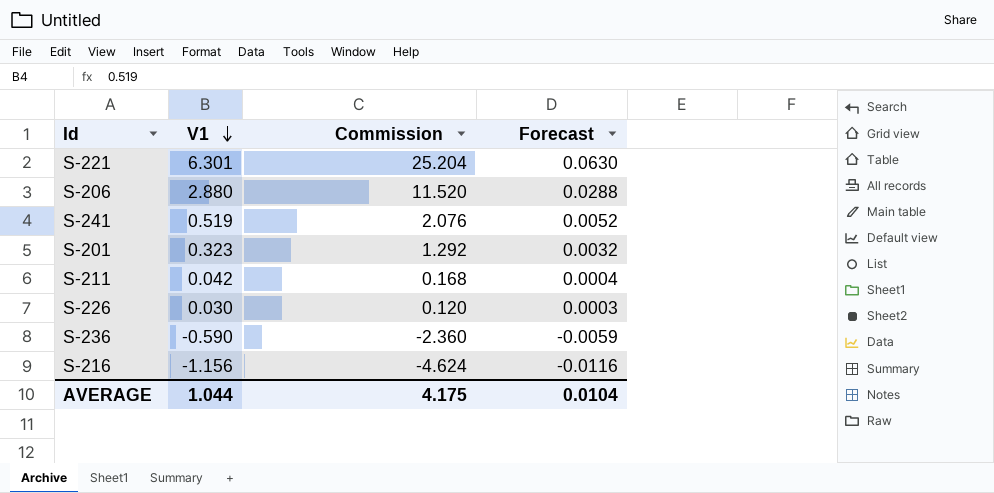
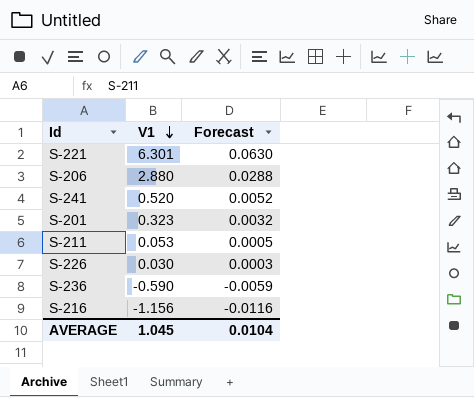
column Commission | formula: [V1] * 4 -> none
S-241 | V1: 0.519 -> 0.520
S-211 | V1: 0.042 -> 0.053
S-211 | Forecast: 0.0004 -> 0.0005
AVERAGE | V1: 1.044 -> 1.045

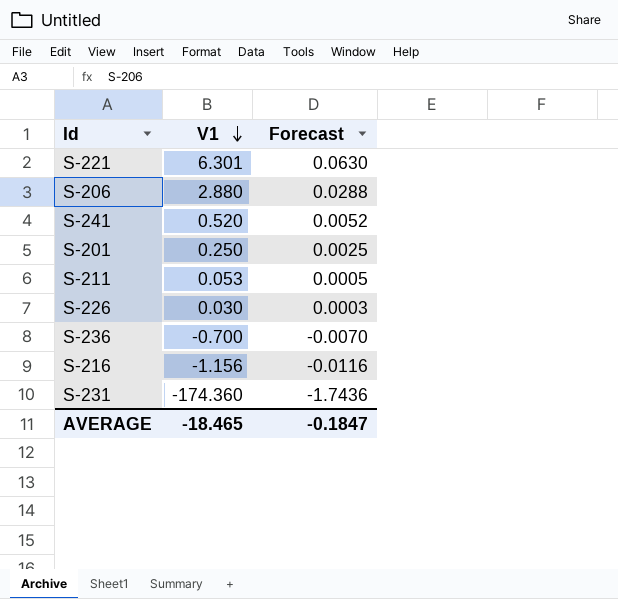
S-201 | V1: 0.323 -> 0.250
S-201 | Forecast: 0.0032 -> 0.0025
S-236 | V1: -0.590 -> -0.700
S-236 | Forecast: -0.0059 -> -0.0070
row S-231: none -> -174.360 | -1.7436
AVERAGE | V1: 1.045 -> -18.465
AVERAGE | Forecast: 0.0104 -> -0.1847

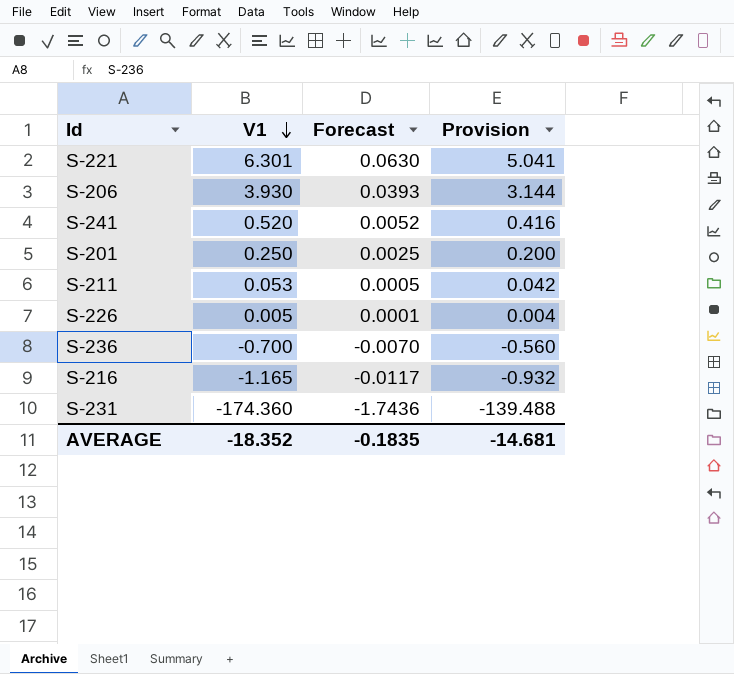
column Provision | formula: none -> [V1] * 0.8
S-206 | V1: 2.880 -> 3.930
S-206 | Forecast: 0.0288 -> 0.0393
S-226 | V1: 0.030 -> 0.005
S-226 | Forecast: 0.0003 -> 0.0001
S-216 | V1: -1.156 -> -1.165
S-216 | Forecast: -0.0116 -> -0.0117
AVERAGE | V1: -18.465 -> -18.352
AVERAGE | Forecast: -0.1847 -> -0.1835

